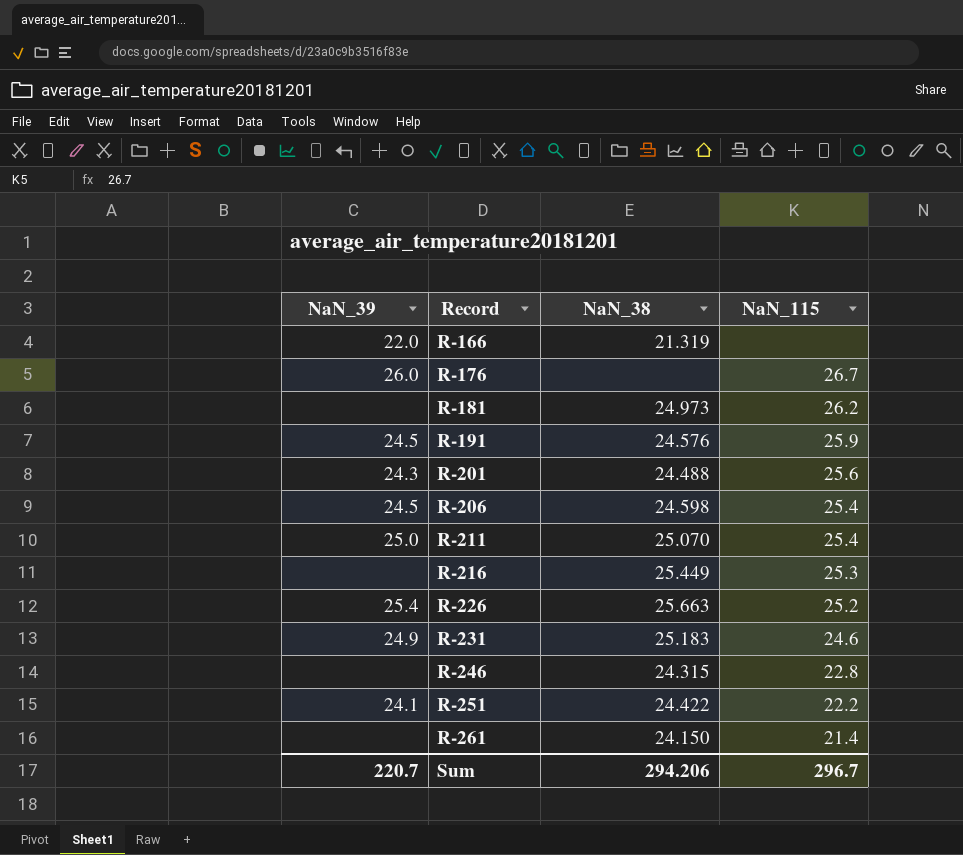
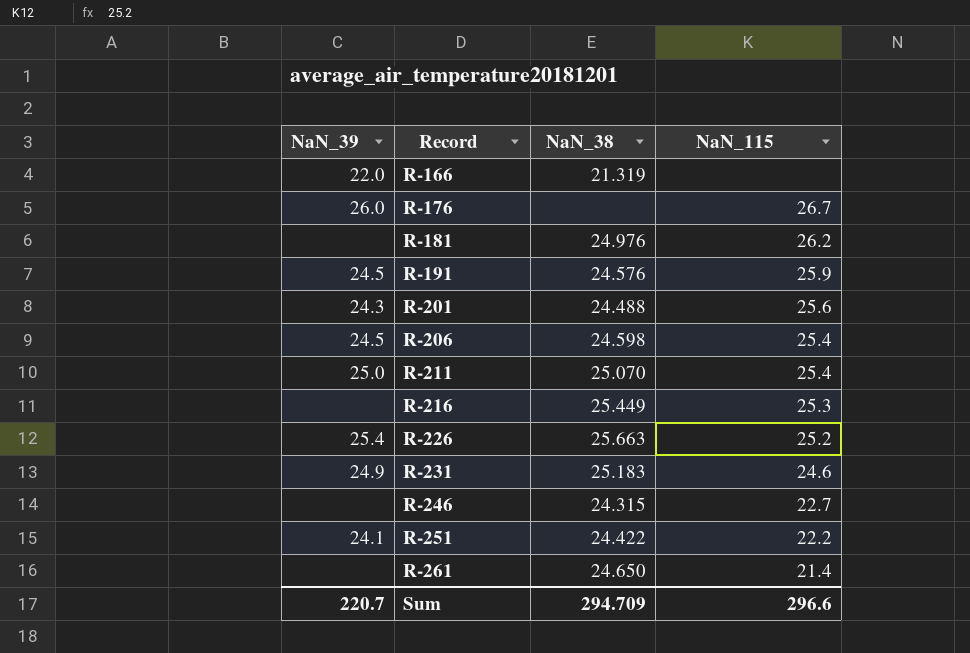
R-181 | NaN_38: 24.973 -> 24.976
R-246 | NaN_115: 22.8 -> 22.7
R-261 | NaN_38: 24.150 -> 24.650
Sum | NaN_38: 294.206 -> 294.709
Sum | NaN_115: 296.7 -> 296.6

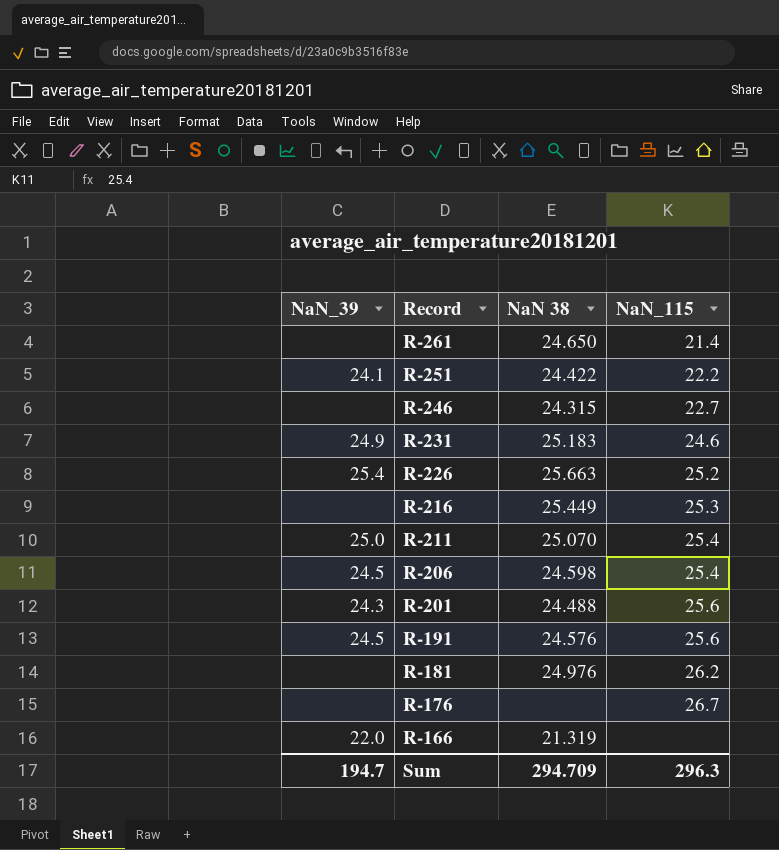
row order: Record ascending -> Record descending
column name: NaN_38 -> NaN 38
R-191 | NaN_115: 25.9 -> 25.6
R-176 | NaN_39: 26.0 -> none
Sum | NaN_39: 220.7 -> 194.7
Sum | NaN_115: 296.6 -> 296.3

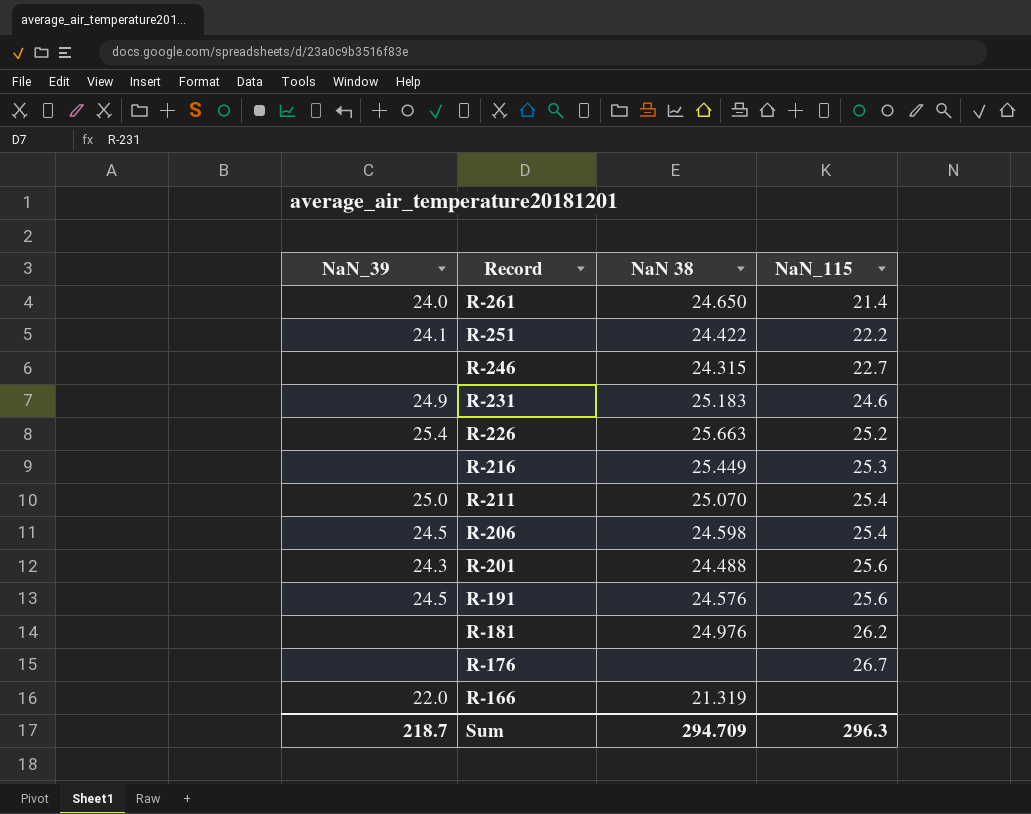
R-261 | NaN_39: none -> 24.0
Sum | NaN_39: 194.7 -> 218.7

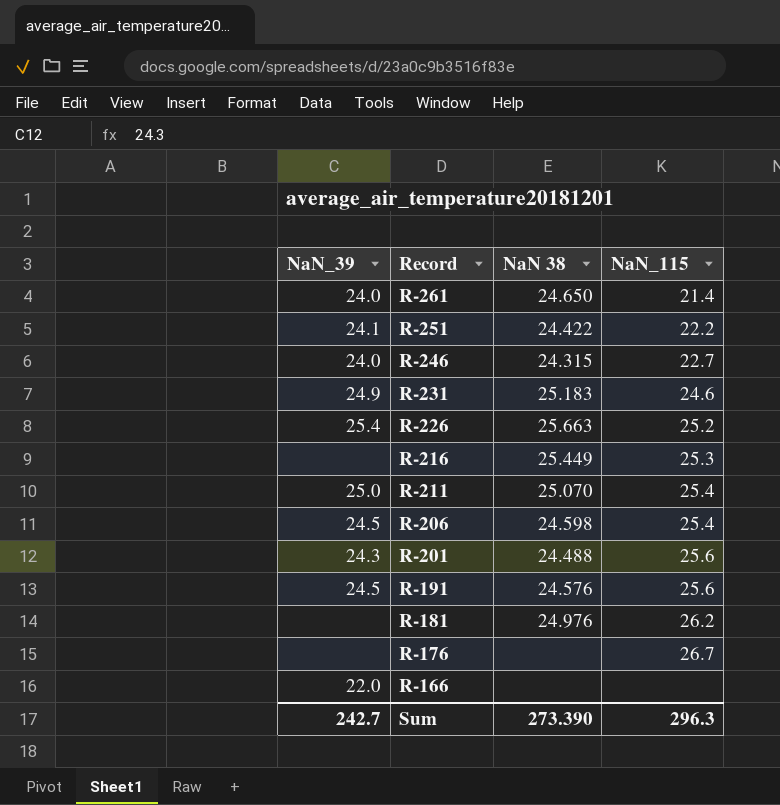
R-246 | NaN_39: none -> 24.0
R-166 | NaN 38: 21.319 -> none
Sum | NaN_39: 218.7 -> 242.7
Sum | NaN 38: 294.709 -> 273.390

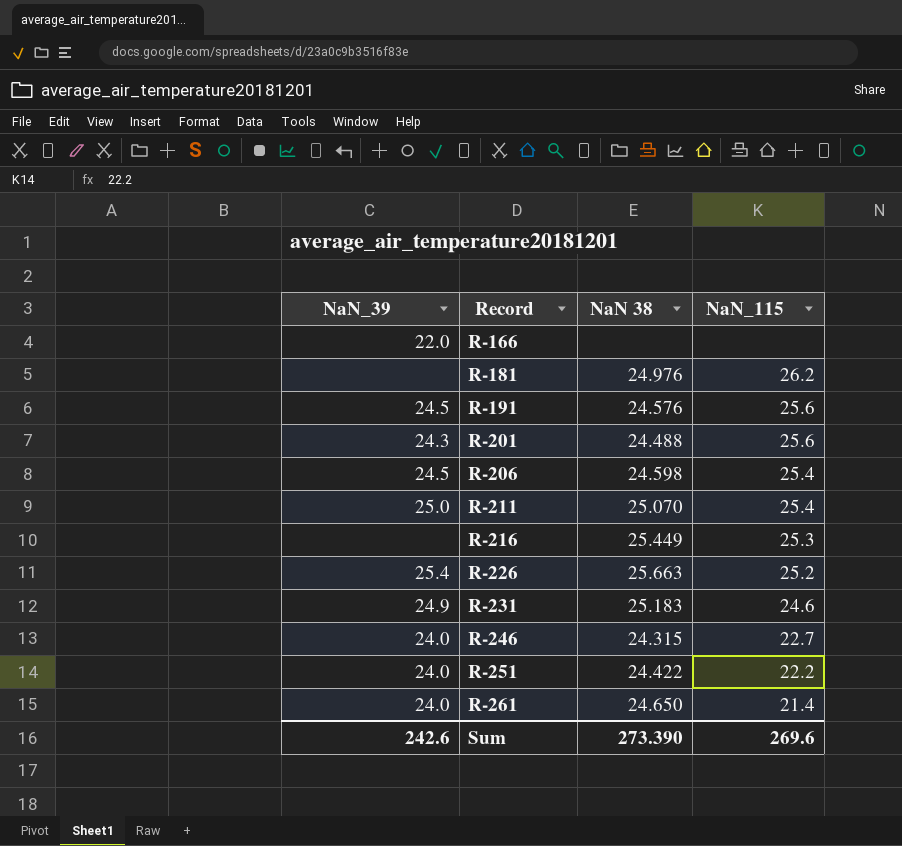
row order: Record descending -> Record ascending
row R-176: none | none | 26.7 -> none
R-251 | NaN_39: 24.1 -> 24.0
Sum | NaN_39: 242.7 -> 242.6
Sum | NaN_115: 296.3 -> 269.6

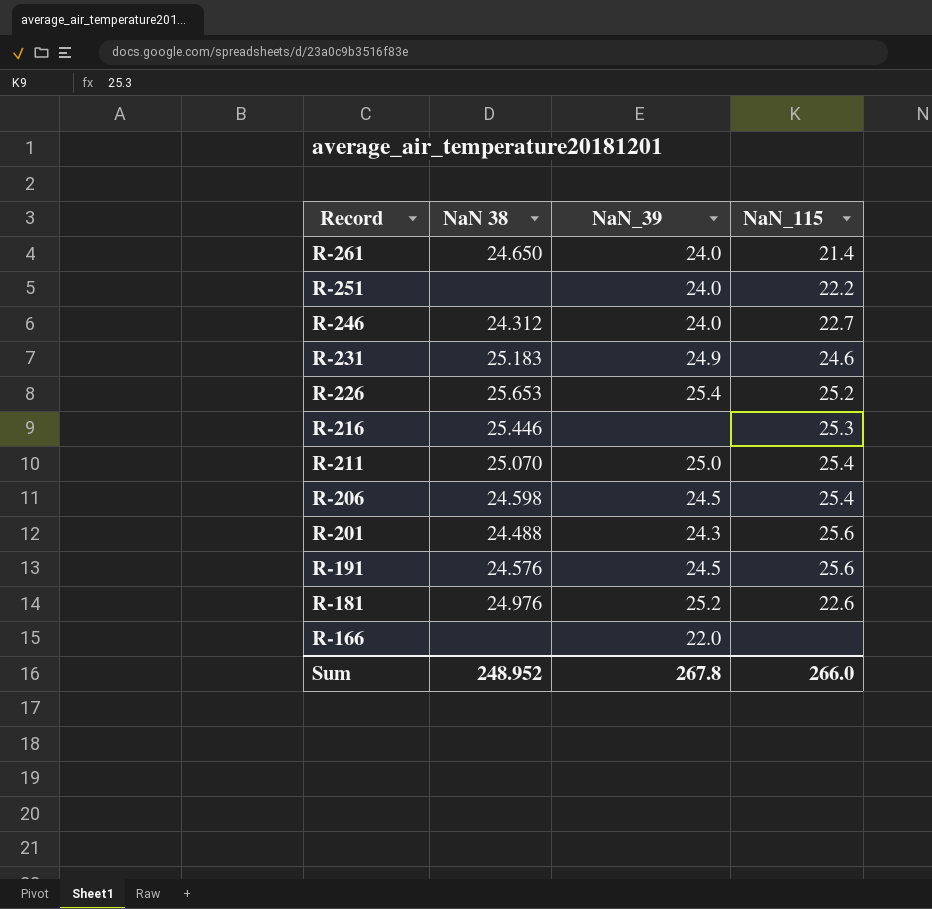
row order: Record ascending -> Record descending
column NaN_39 | position: 1 -> 3
R-251 | NaN 38: 24.422 -> none
R-246 | NaN 38: 24.315 -> 24.312
R-226 | NaN 38: 25.663 -> 25.653
R-216 | NaN 38: 25.449 -> 25.446
R-181 | NaN_39: none -> 25.2
R-181 | NaN_115: 26.2 -> 22.6
Sum | NaN 38: 273.390 -> 248.952
Sum | NaN_39: 242.6 -> 267.8
Sum | NaN_115: 269.6 -> 266.0

